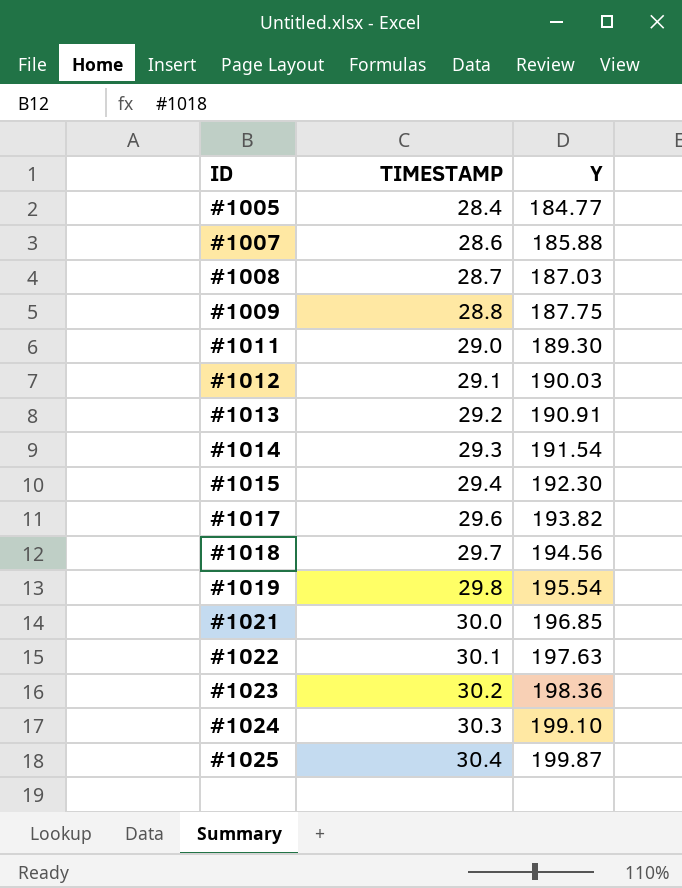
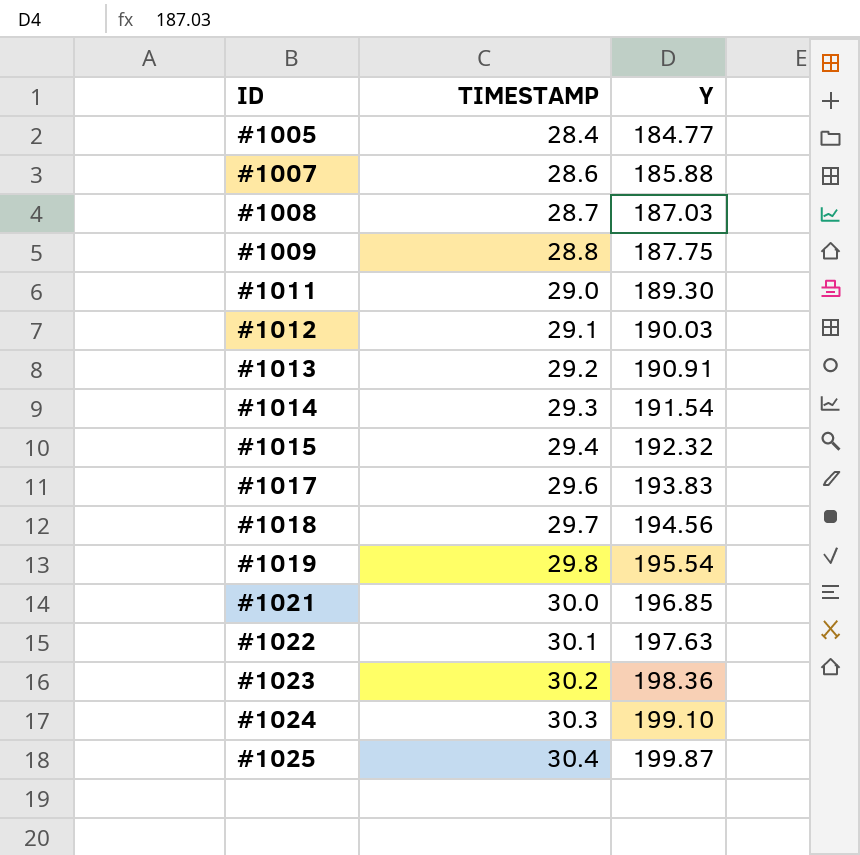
#1015 | Y: 192.30 -> 192.32
#1017 | Y: 193.82 -> 193.83

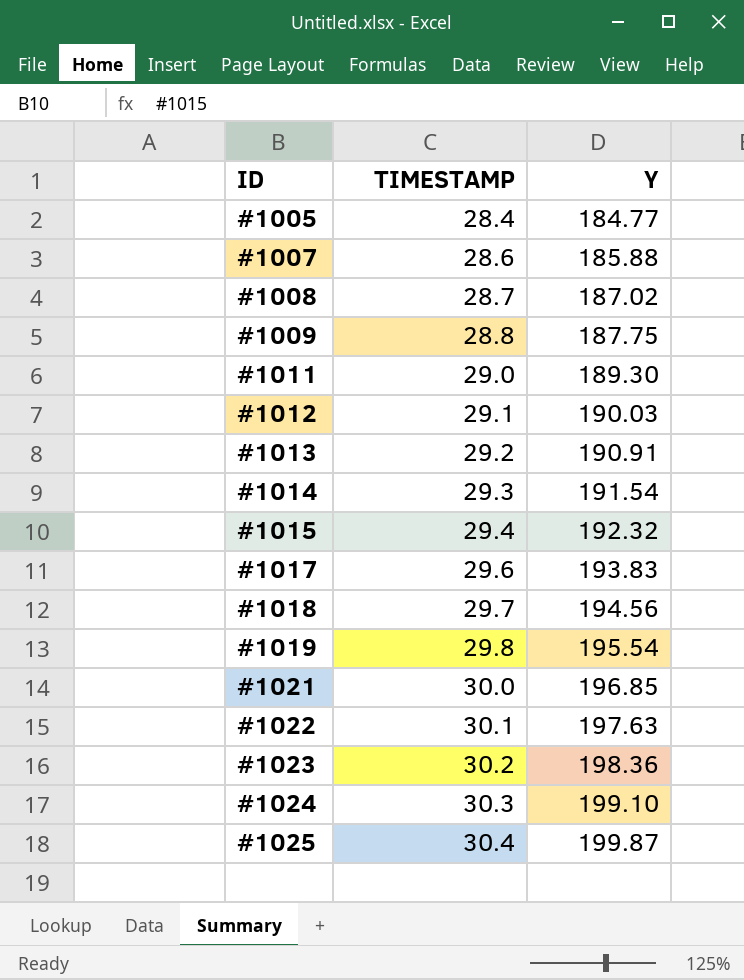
#1008 | Y: 187.03 -> 187.02

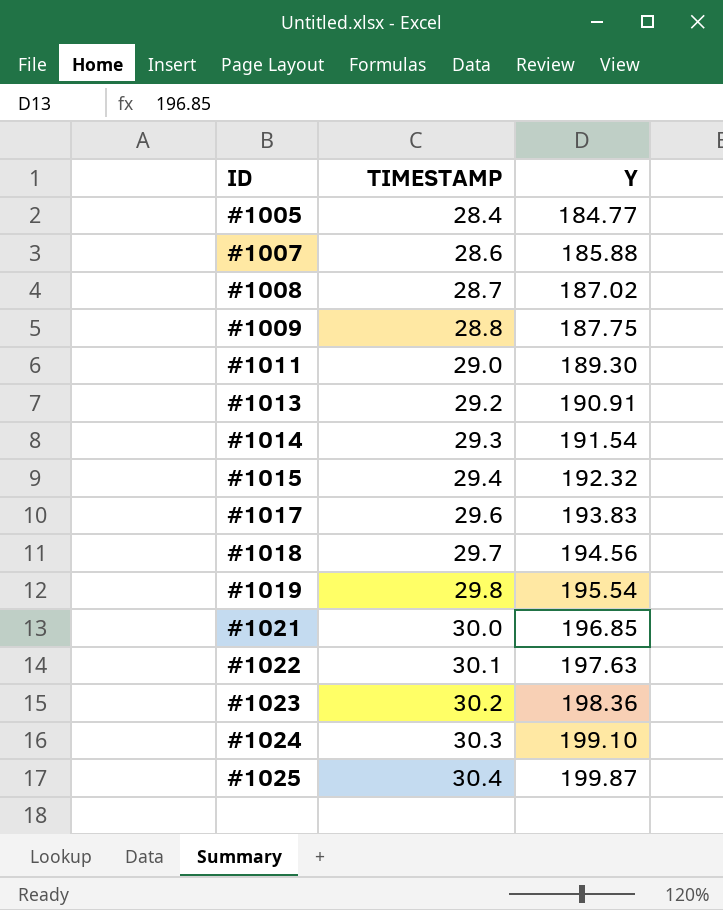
row #1012: 29.1 | 190.03 -> none

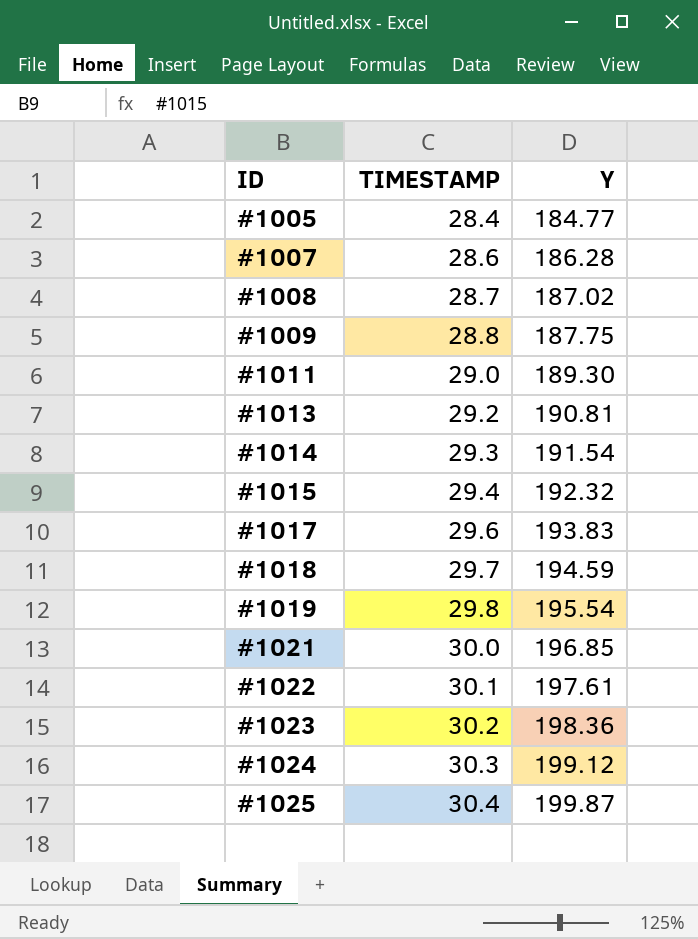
#1007 | Y: 185.88 -> 186.28
#1013 | Y: 190.91 -> 190.81
#1018 | Y: 194.56 -> 194.59
#1022 | Y: 197.63 -> 197.61
#1024 | Y: 199.10 -> 199.12

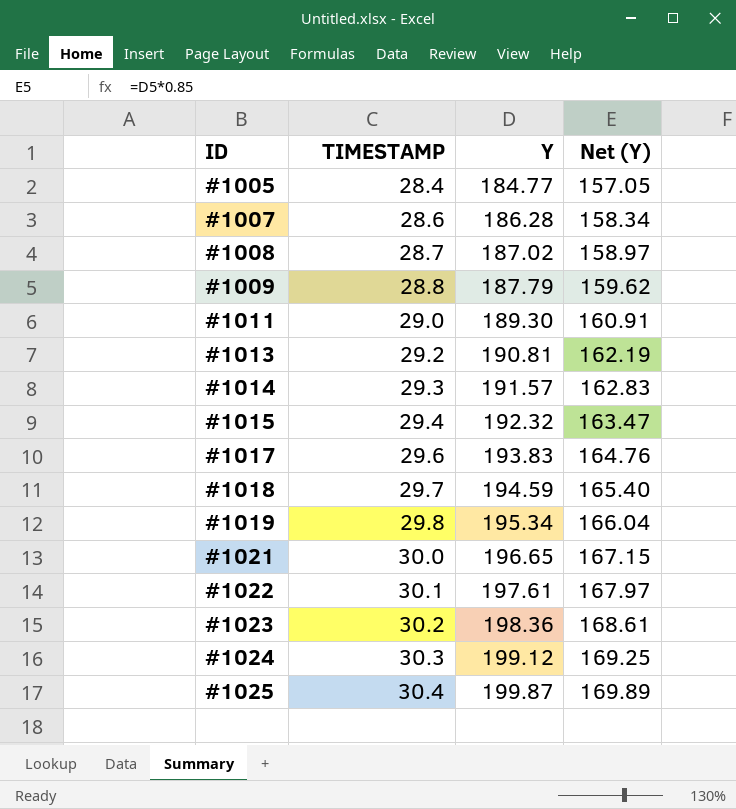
column Net (Y) | formula: none -> [Y] * 0.85
#1009 | Y: 187.75 -> 187.79
#1014 | Y: 191.54 -> 191.57
#1019 | Y: 195.54 -> 195.34
#1021 | Y: 196.85 -> 196.65

